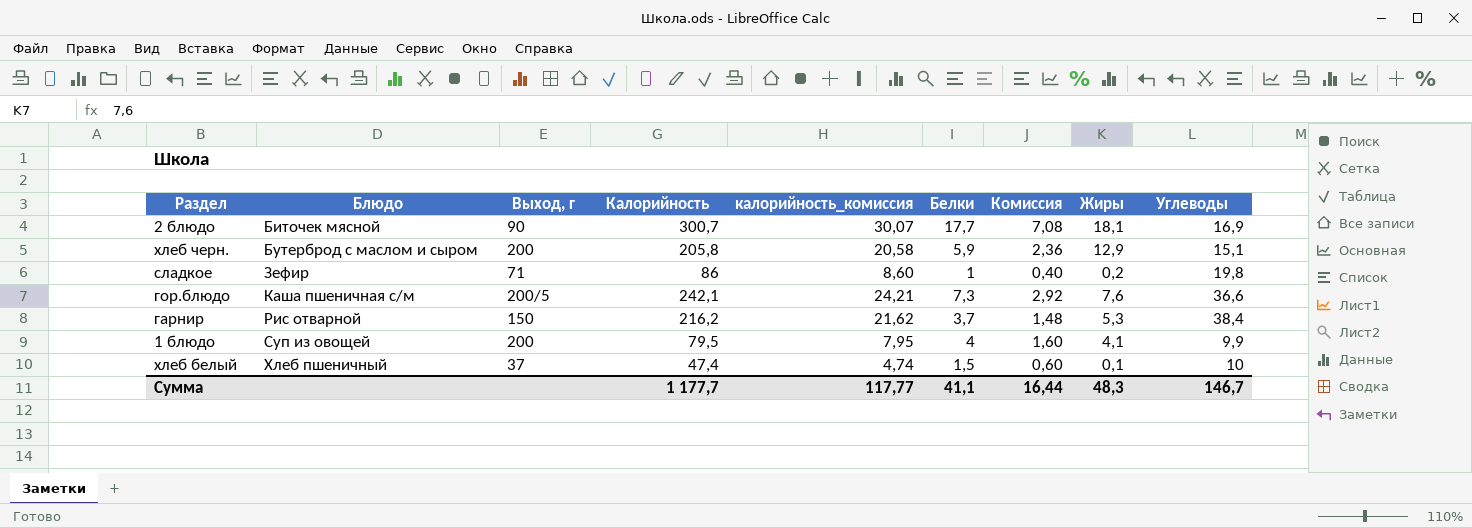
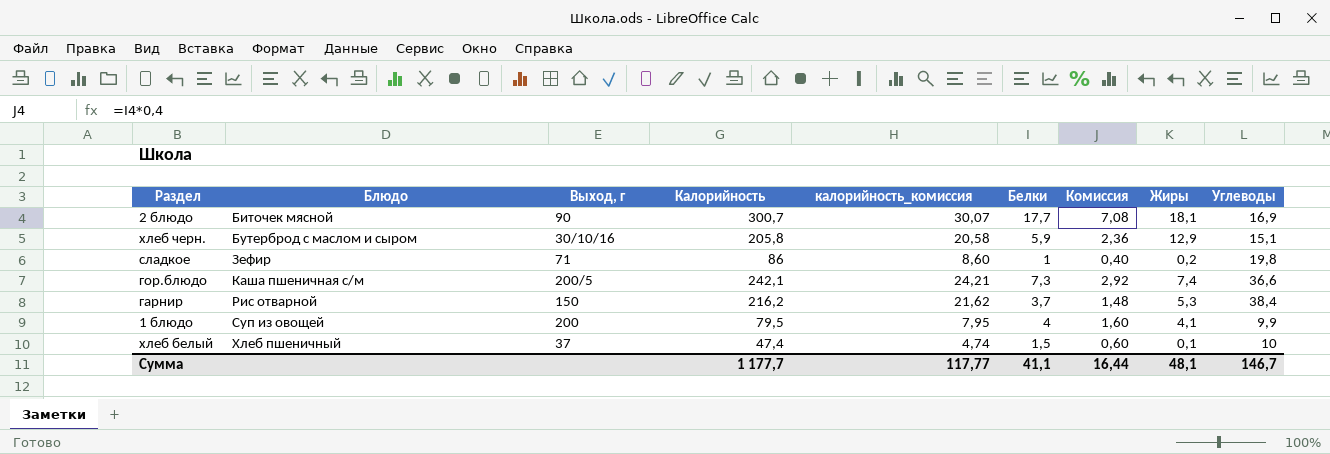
хлеб черн. | Выход, г: 200 -> 30/10/16
гор.блюдо | Жиры: 7,6 -> 7,4
Сумма | Жиры: 48,3 -> 48,1

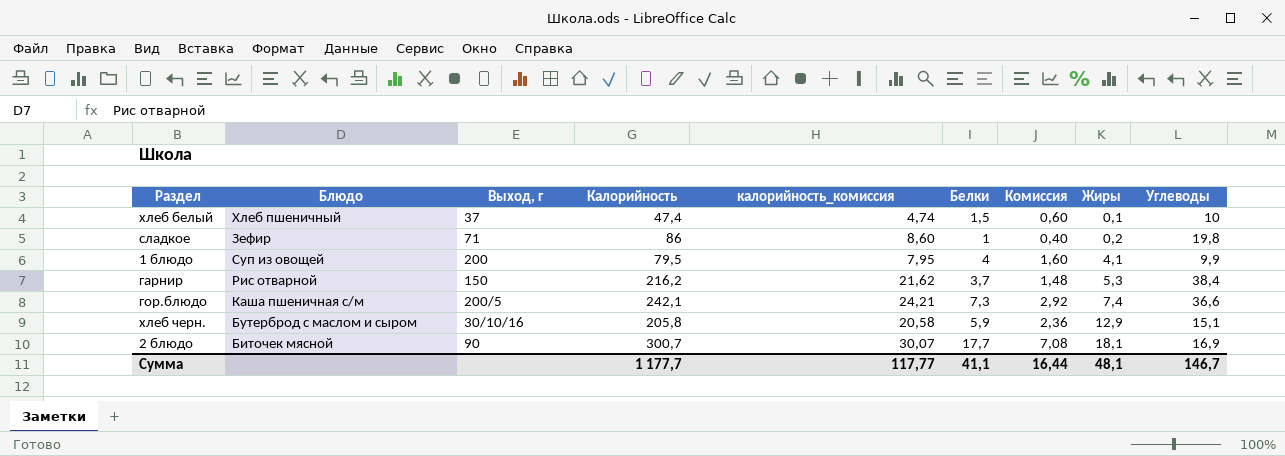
row order: Блюдо ascending -> Жиры ascending

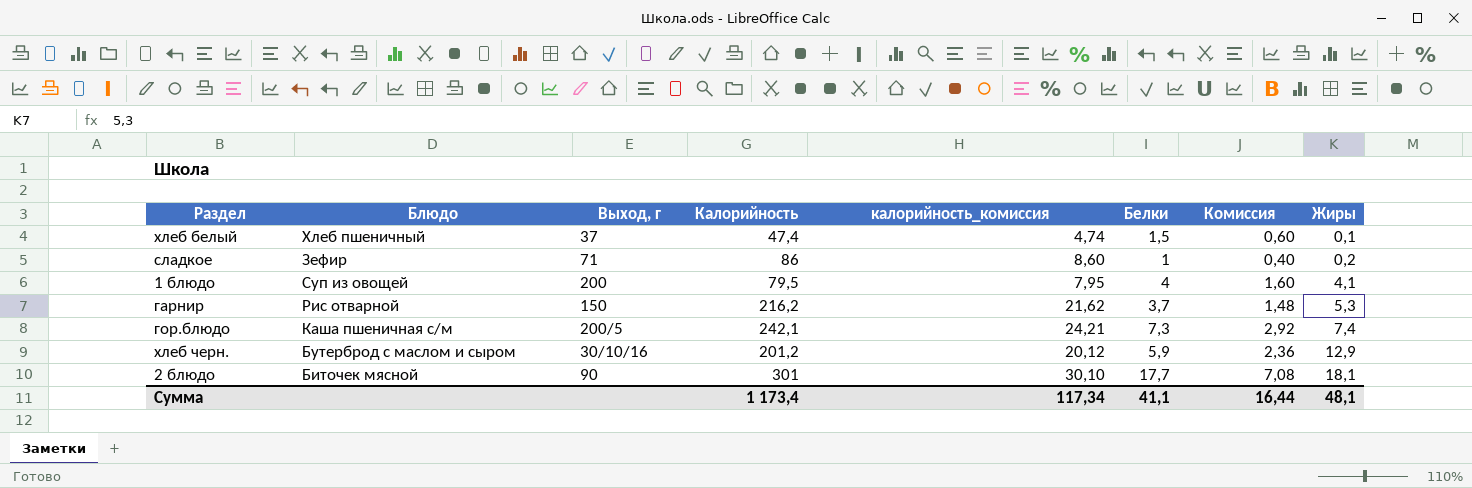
column Углеводы | position: 9 -> none
хлеб черн. | Калорийность: 205,8 -> 201,2
хлеб черн. | калорийность_комиссия: 20,58 -> 20,12
2 блюдо | Калорийность: 300,7 -> 301
2 блюдо | калорийность_комиссия: 30,07 -> 30,10
Сумма | Калорийность: 1 177,7 -> 1 173,4
Сумма | калорийность_комиссия: 117,77 -> 117,34

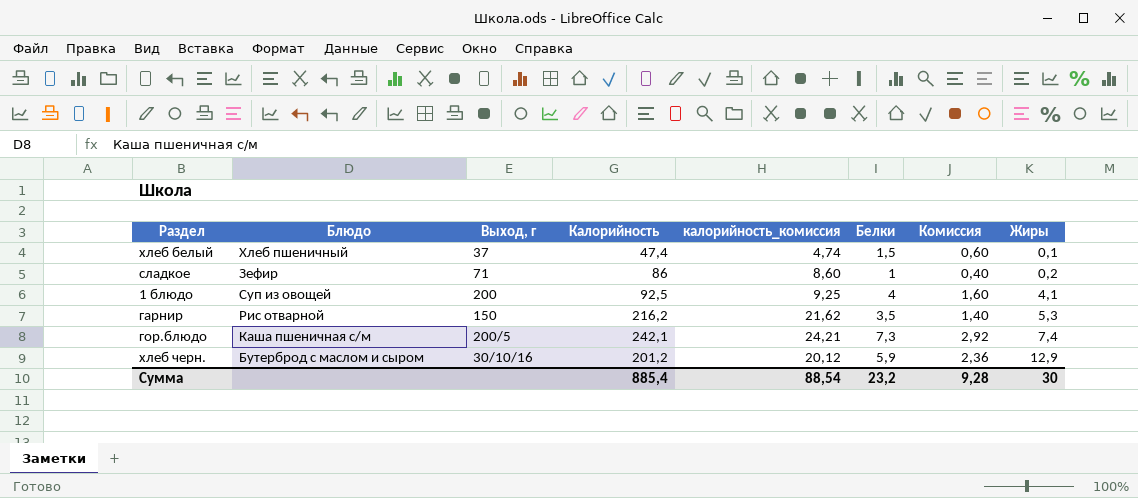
row 2 блюдо: Биточек мясной | 90 | 301 | 30,10 | 17,7 | 7,08 | 18,1 -> none
1 блюдо | Калорийность: 79,5 -> 92,5
1 блюдо | калорийность_комиссия: 7,95 -> 9,25
гарнир | Белки: 3,7 -> 3,5
гарнир | Комиссия: 1,48 -> 1,40
Сумма | Калорийность: 1 173,4 -> 885,4
Сумма | калорийность_комиссия: 117,34 -> 88,54
Сумма | Белки: 41,1 -> 23,2
Сумма | Комиссия: 16,44 -> 9,28
Сумма | Жиры: 48,1 -> 30

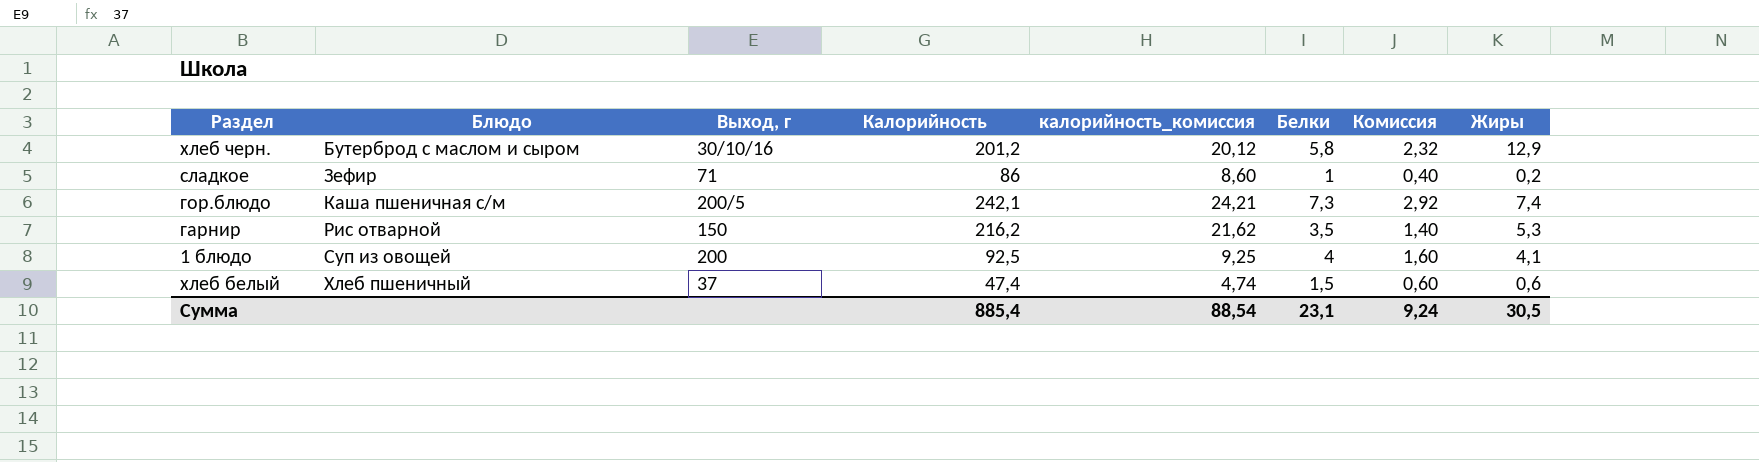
row order: Жиры ascending -> Блюдо ascending
хлеб черн. | Белки: 5,9 -> 5,8
хлеб черн. | Комиссия: 2,36 -> 2,32
хлеб белый | Жиры: 0,1 -> 0,6
Сумма | Белки: 23,2 -> 23,1
Сумма | Комиссия: 9,28 -> 9,24
Сумма | Жиры: 30 -> 30,5

